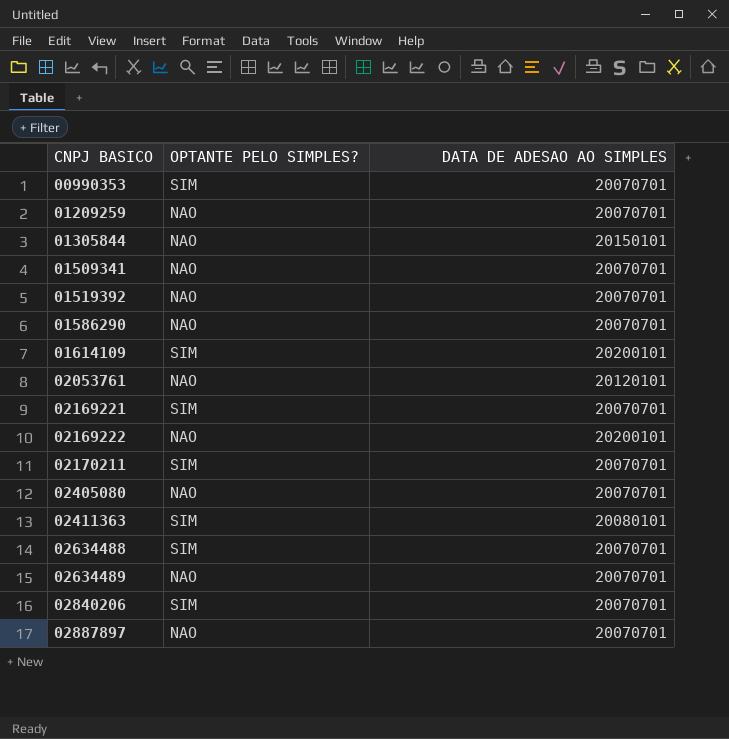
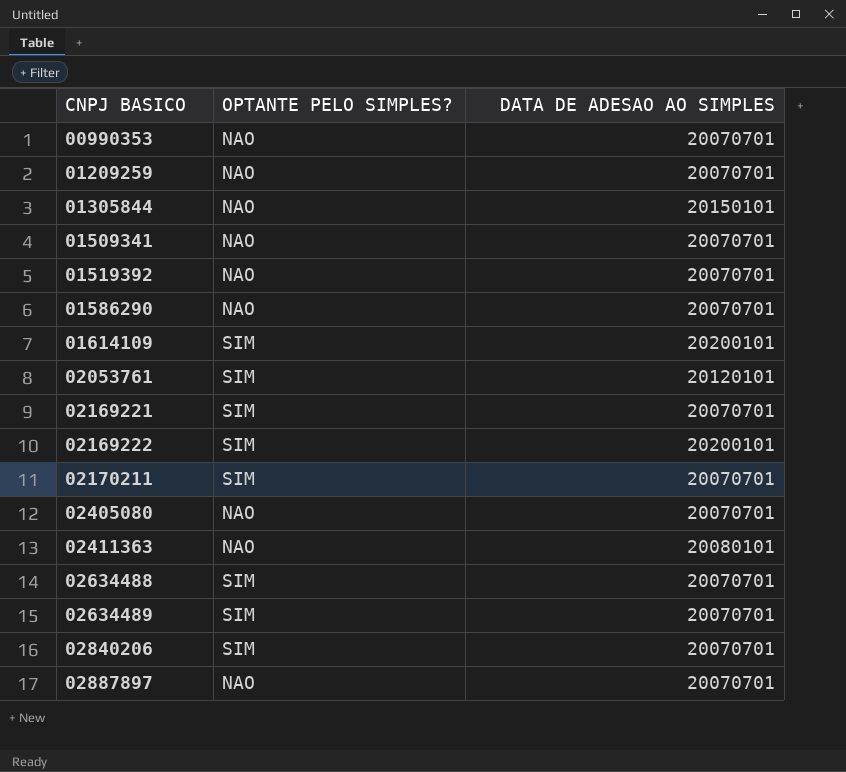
00990353 | OPTANTE PELO SIMPLES?: SIM -> NAO
02053761 | OPTANTE PELO SIMPLES?: NAO -> SIM
02169222 | OPTANTE PELO SIMPLES?: NAO -> SIM
02411363 | OPTANTE PELO SIMPLES?: SIM -> NAO
02634489 | OPTANTE PELO SIMPLES?: NAO -> SIM

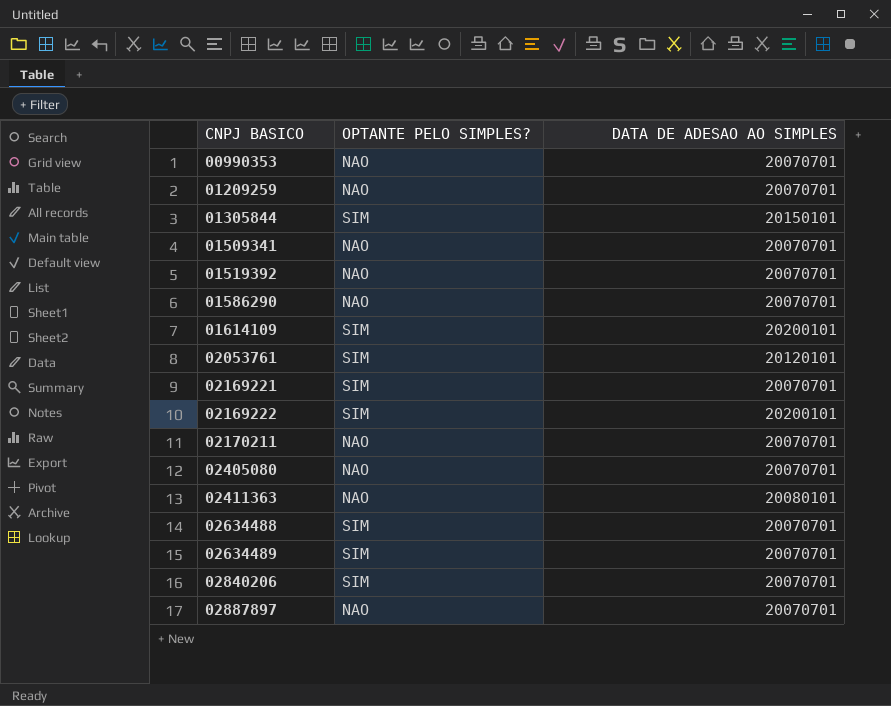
01305844 | OPTANTE PELO SIMPLES?: NAO -> SIM
02170211 | OPTANTE PELO SIMPLES?: SIM -> NAO

